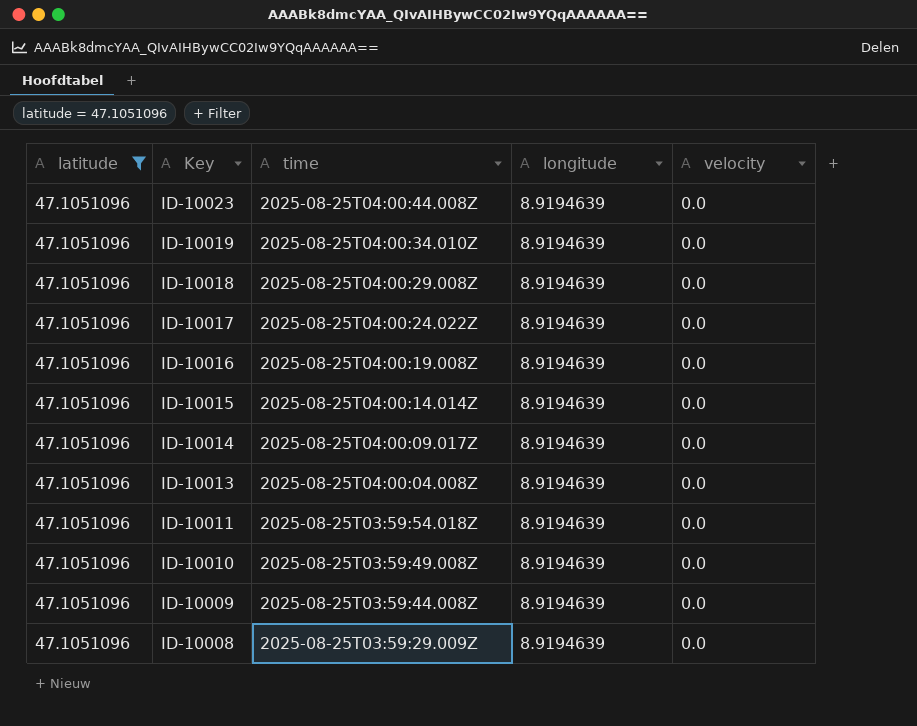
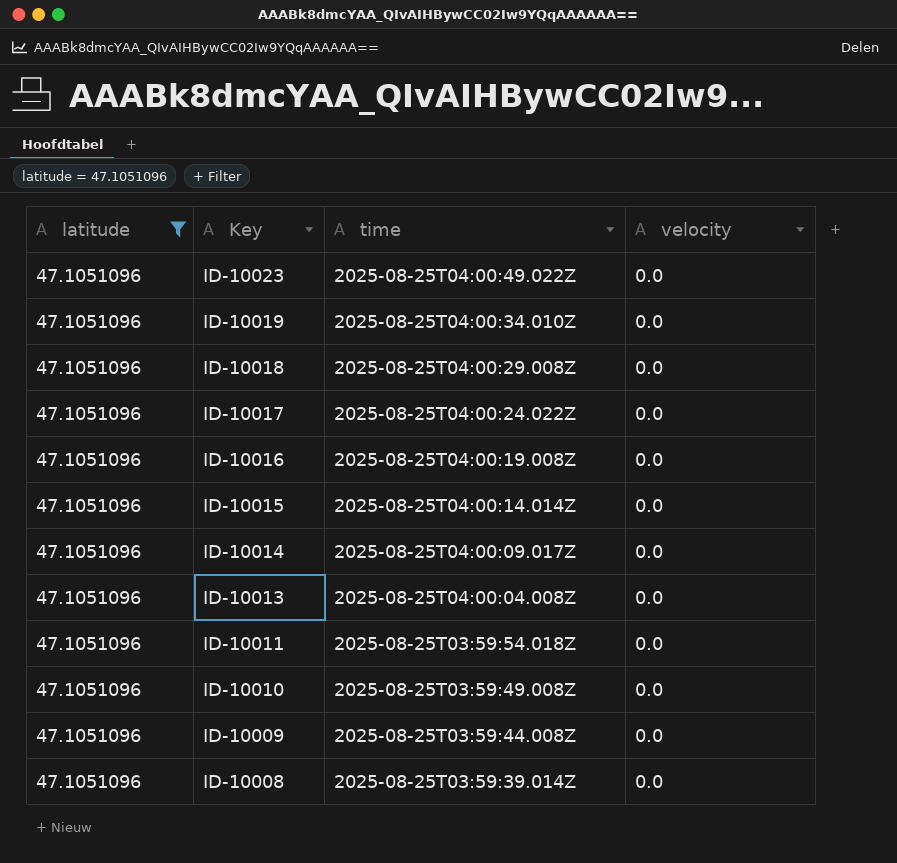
column longitude | position: 4 -> none
ID-10023 | time: 2025-08-25T04:00:44.008Z -> 2025-08-25T04:00:49.022Z
ID-10008 | time: 2025-08-25T03:59:29.009Z -> 2025-08-25T03:59:39.014Z

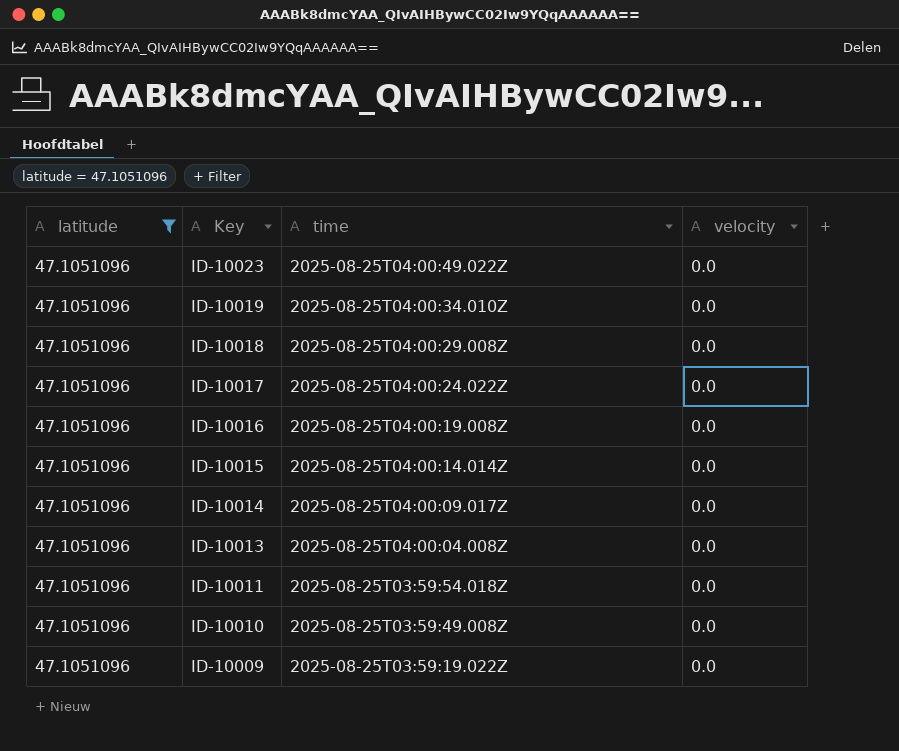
row ID-10008: 47.1051096 | 2025-08-25T03:59:39.014Z | 0.0 -> none
ID-10009 | time: 2025-08-25T03:59:44.008Z -> 2025-08-25T03:59:19.022Z

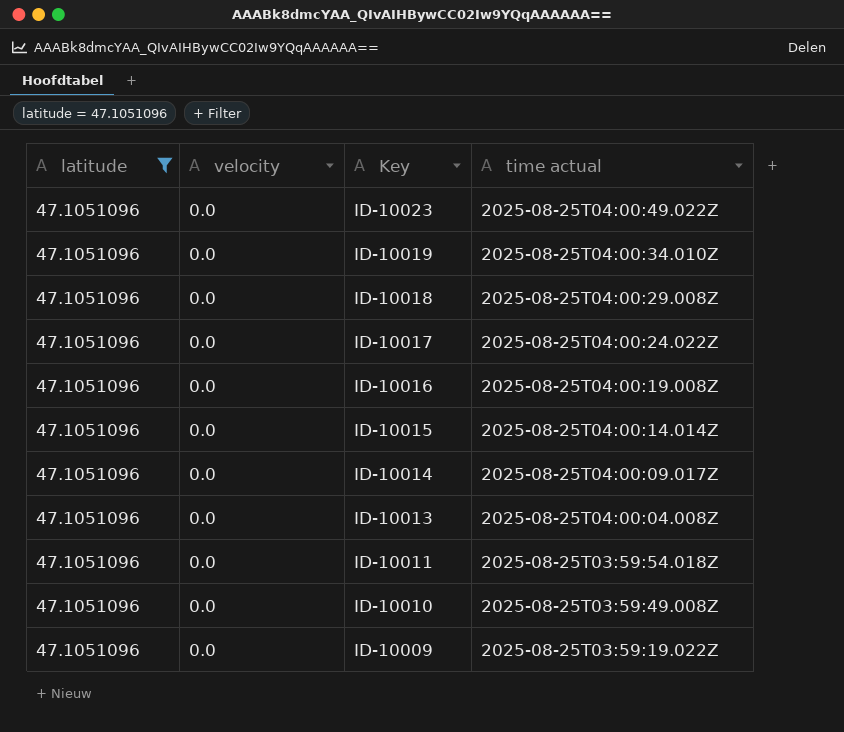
column velocity | position: 4 -> 2
column name: time -> time actual

